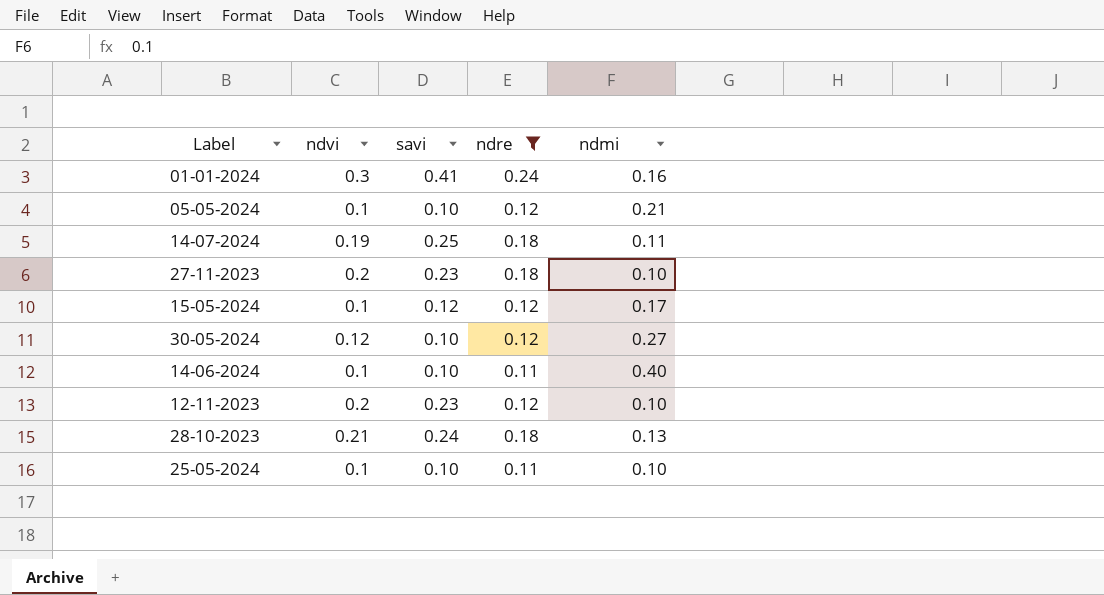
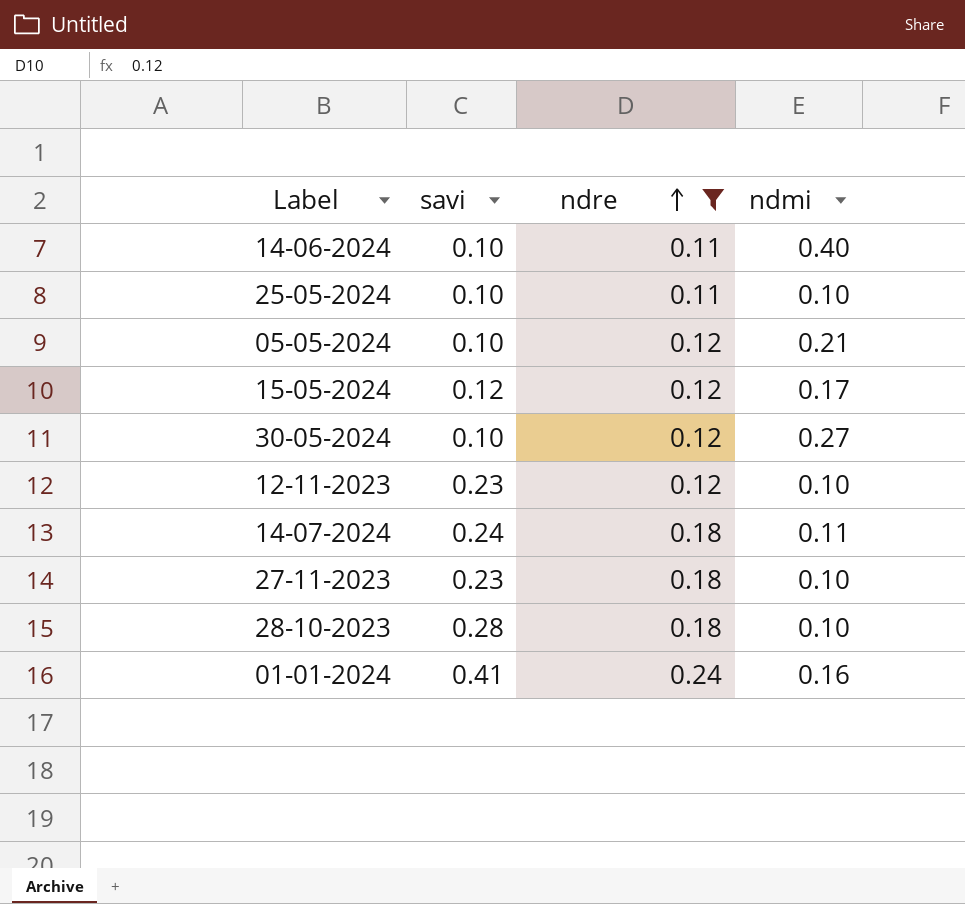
row order: none -> ndre ascending
column ndvi | position: 2 -> none
14-07-2024 | savi: 0.25 -> 0.24
28-10-2023 | savi: 0.24 -> 0.28
28-10-2023 | ndmi: 0.13 -> 0.10

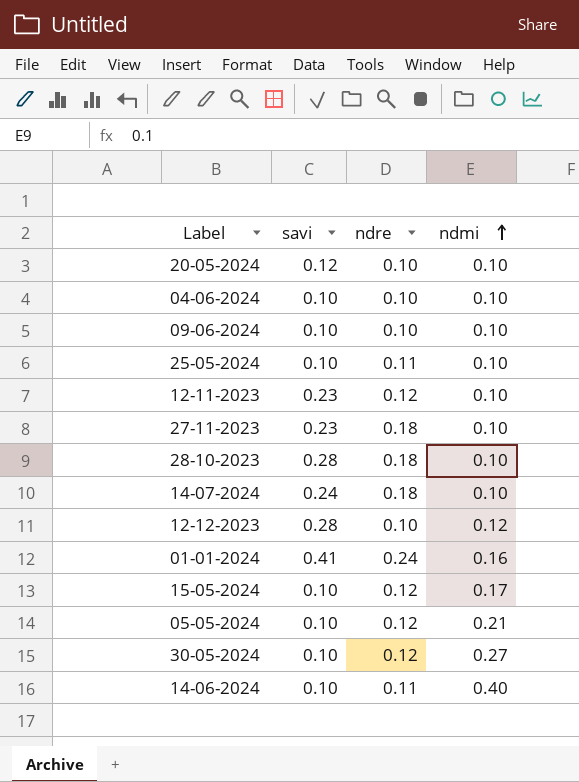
filter: ndre != 0.10 -> none
row order: ndre ascending -> ndmi ascending
14-07-2024 | ndmi: 0.11 -> 0.10
15-05-2024 | savi: 0.12 -> 0.10

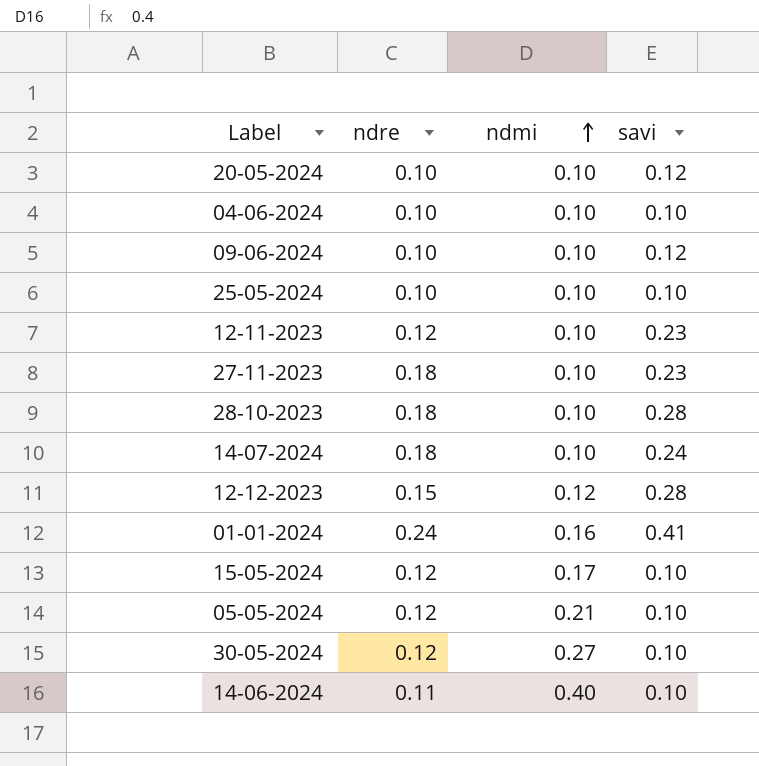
column savi | position: 2 -> 4
09-06-2024 | savi: 0.10 -> 0.12
25-05-2024 | ndre: 0.11 -> 0.10
12-12-2023 | ndre: 0.10 -> 0.15

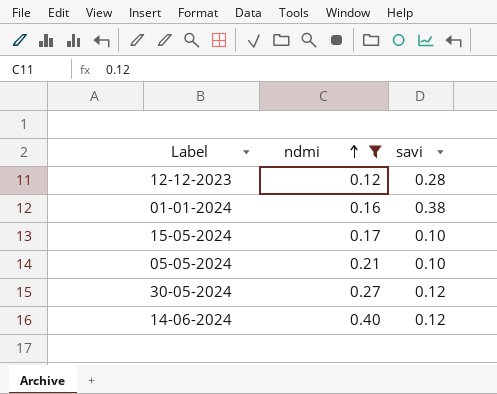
filter: none -> ndmi != 0.10
column ndre | position: 2 -> none
01-01-2024 | savi: 0.41 -> 0.38
30-05-2024 | savi: 0.10 -> 0.12
14-06-2024 | savi: 0.10 -> 0.12

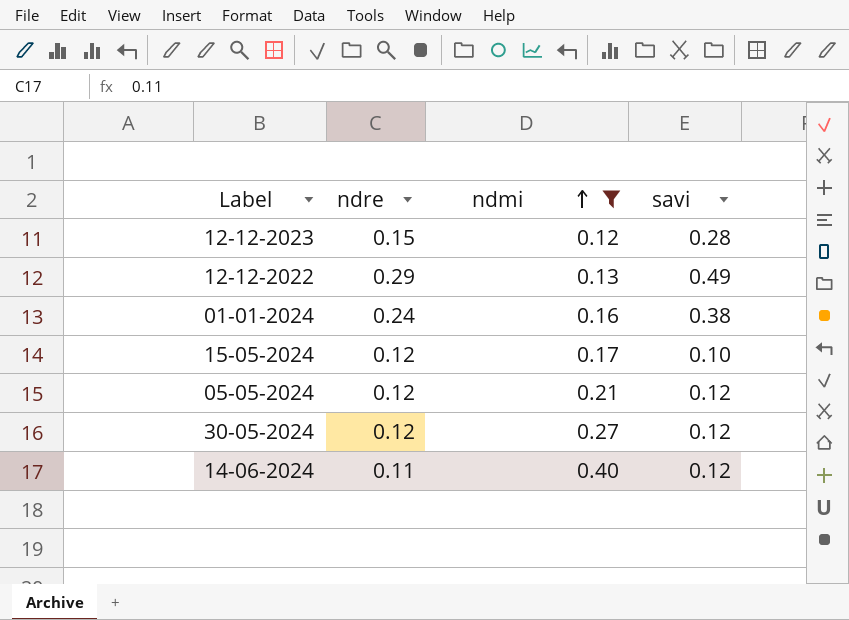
column ndre | position: none -> 2
row 12-12-2022: none -> 0.29 | 0.13 | 0.49
05-05-2024 | savi: 0.10 -> 0.12

